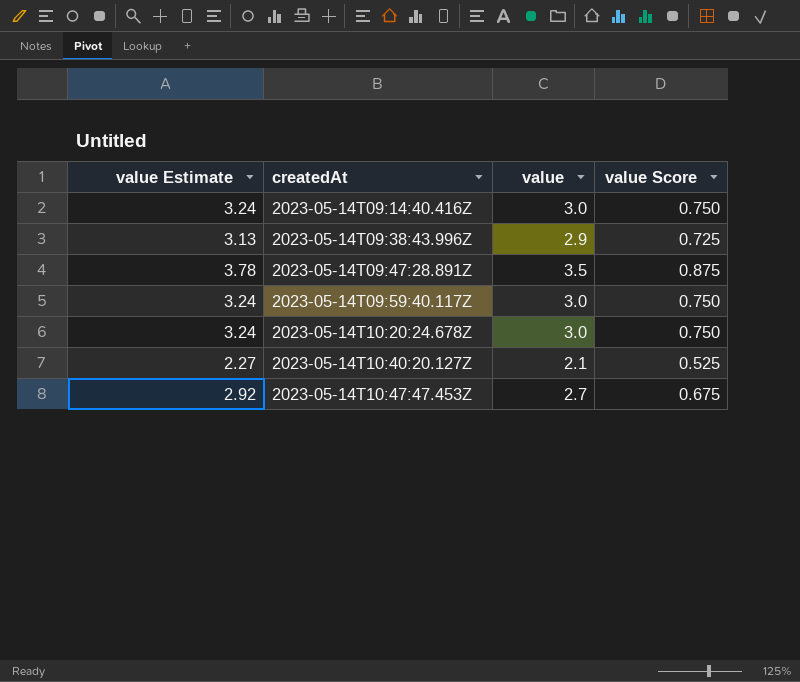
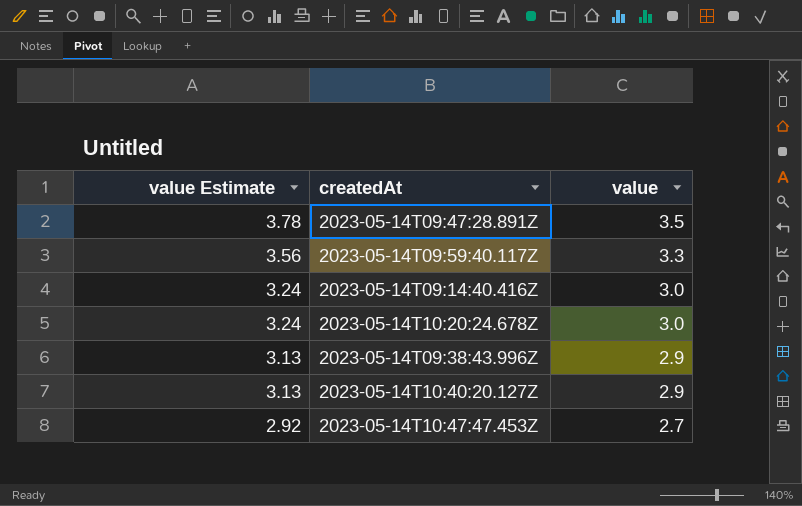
row order: createdAt ascending -> value Estimate descending
column value Score | formula: [value] * 0.25 -> none
2023-05-14T09:59:40.117Z | value Estimate: 3.24 -> 3.56
2023-05-14T09:59:40.117Z | value: 3.0 -> 3.3
2023-05-14T10:40:20.127Z | value Estimate: 2.27 -> 3.13
2023-05-14T10:40:20.127Z | value: 2.1 -> 2.9

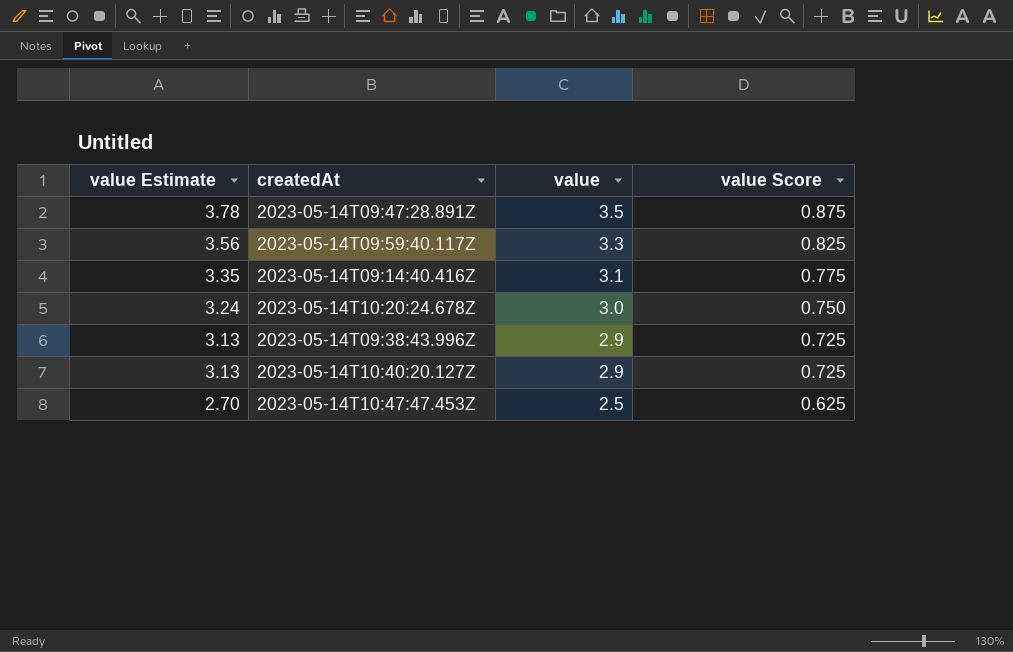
column value Score | formula: none -> [value] * 0.25
2023-05-14T09:14:40.416Z | value Estimate: 3.24 -> 3.35
2023-05-14T09:14:40.416Z | value: 3.0 -> 3.1
2023-05-14T10:47:47.453Z | value Estimate: 2.92 -> 2.70
2023-05-14T10:47:47.453Z | value: 2.7 -> 2.5

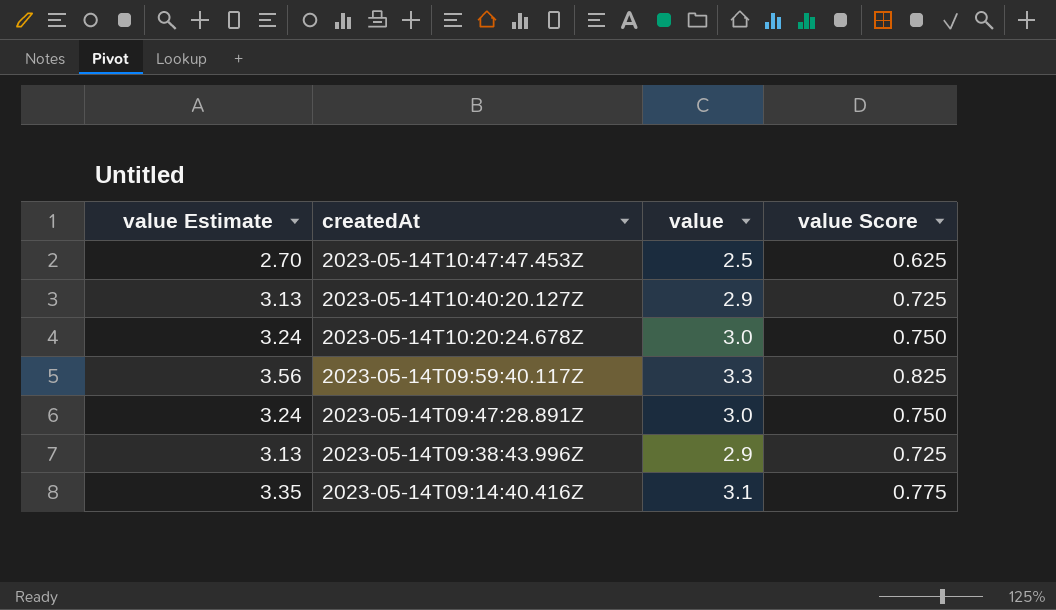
row order: value Estimate descending -> createdAt descending
2023-05-14T09:47:28.891Z | value Estimate: 3.78 -> 3.24
2023-05-14T09:47:28.891Z | value: 3.5 -> 3.0
2023-05-14T09:47:28.891Z | value Score: 0.875 -> 0.750

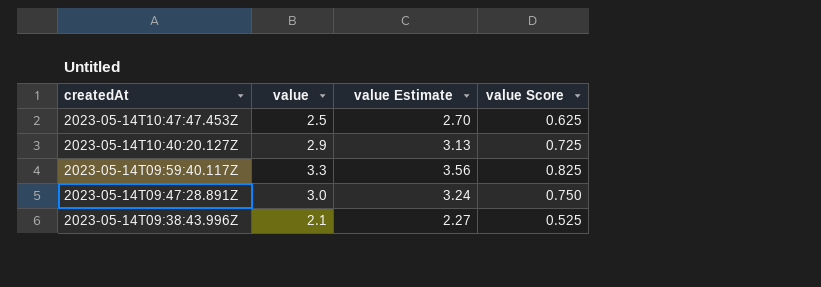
column value Estimate | position: 1 -> 3
row 2023-05-14T10:20:24.678Z: 3.24 | 3.0 | 0.750 -> none
row 2023-05-14T09:14:40.416Z: 3.35 | 3.1 | 0.775 -> none
2023-05-14T09:38:43.996Z | value: 2.9 -> 2.1
2023-05-14T09:38:43.996Z | value Estimate: 3.13 -> 2.27
2023-05-14T09:38:43.996Z | value Score: 0.725 -> 0.525

